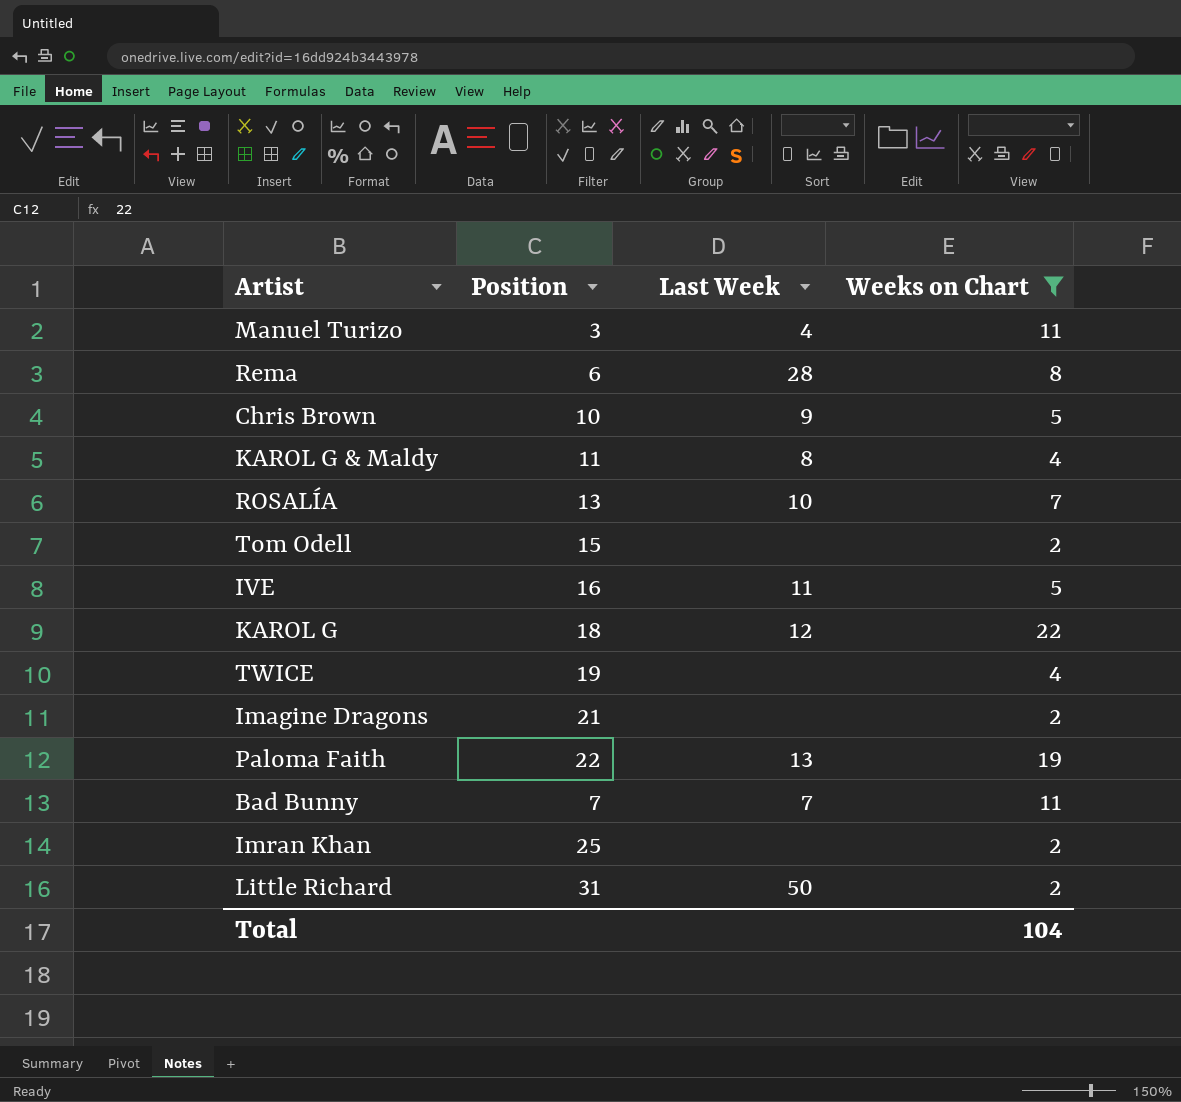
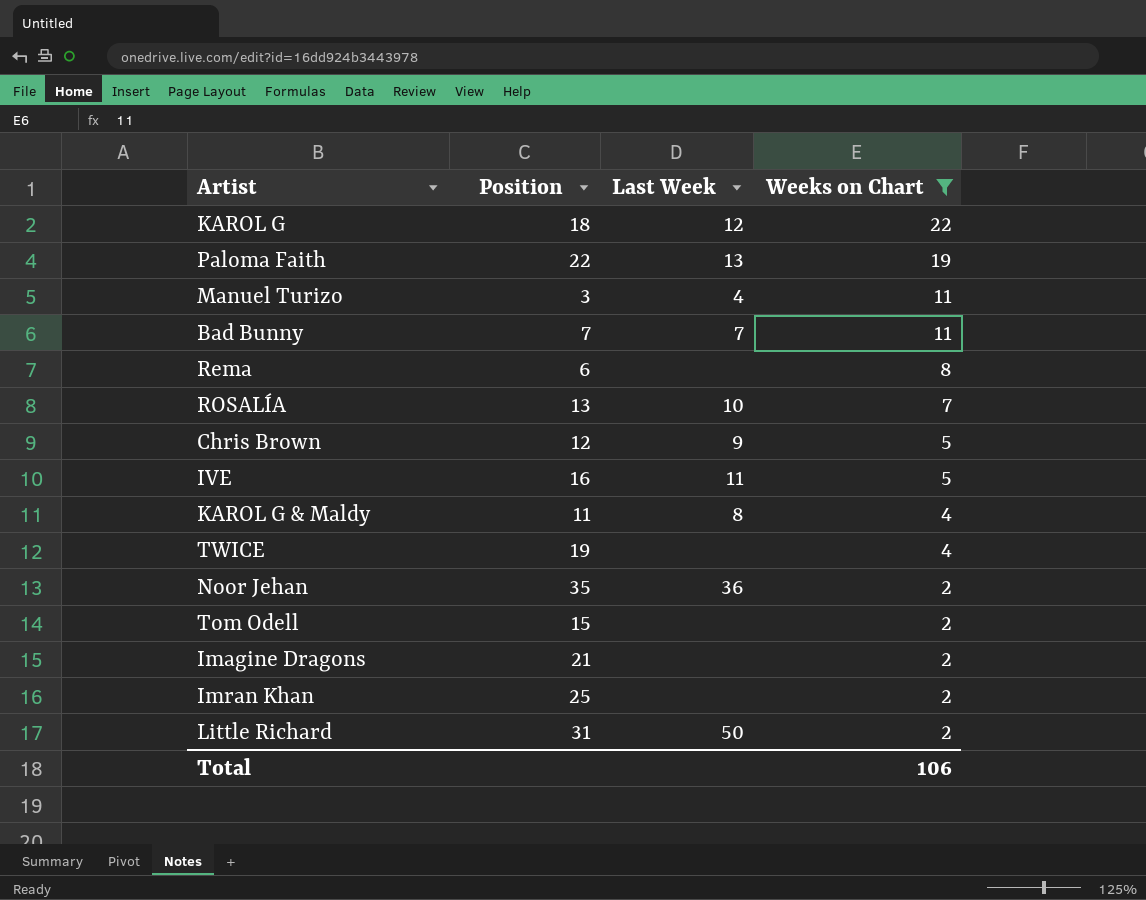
row order: none -> Weeks on Chart descending
Rema | Last Week: 28 -> none
Chris Brown | Position: 10 -> 12
row Noor Jehan: none -> 35 | 36 | 2
Total | Weeks on Chart: 104 -> 106

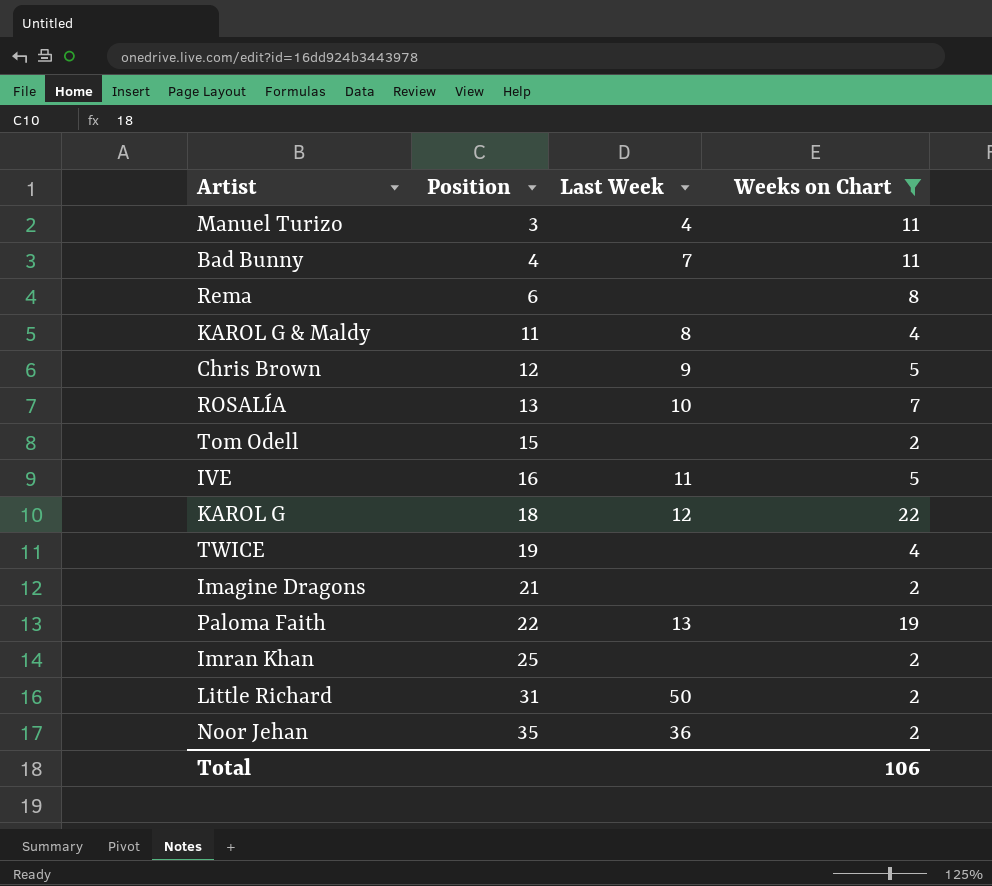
row order: Weeks on Chart descending -> Position ascending
Bad Bunny | Position: 7 -> 4

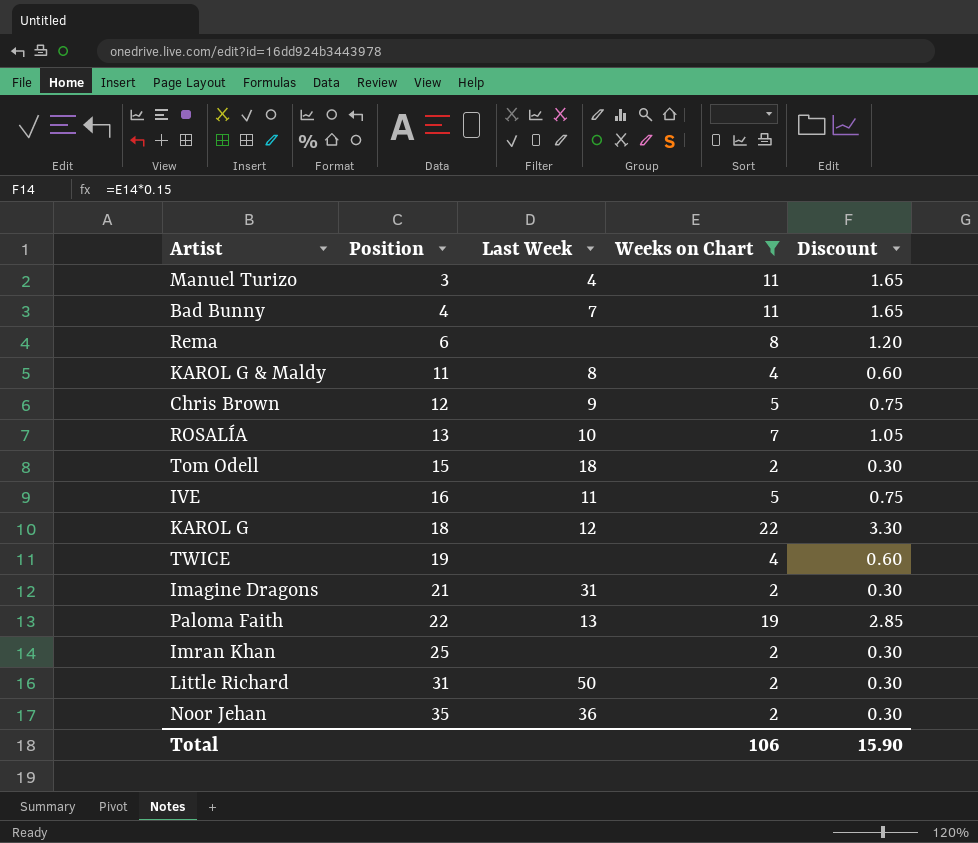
column Discount | formula: none -> [Weeks on Chart] * 0.15
Tom Odell | Last Week: none -> 18
Imagine Dragons | Last Week: none -> 31

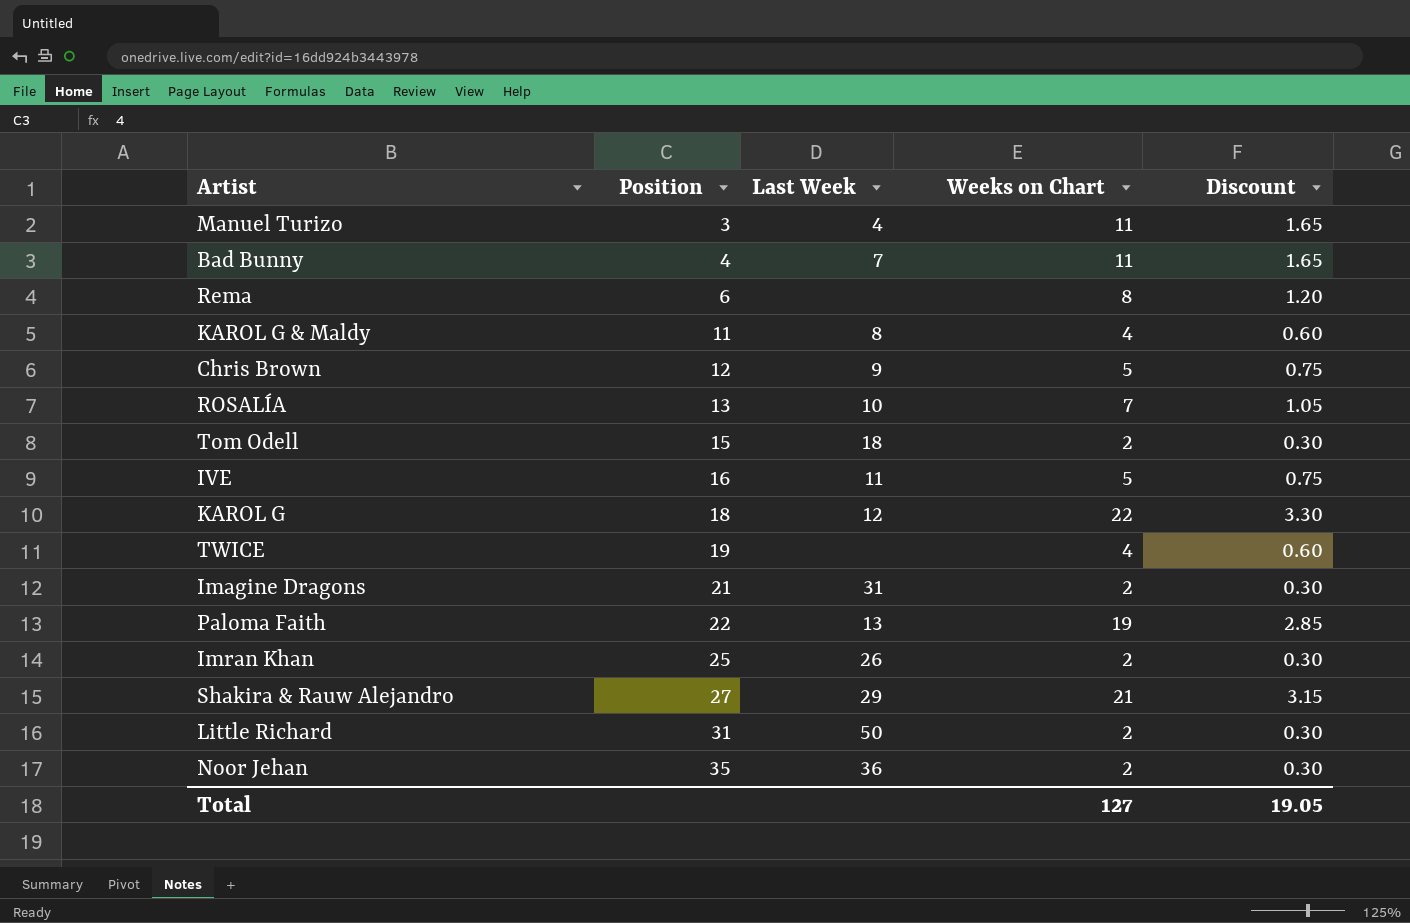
filter: Weeks on Chart != 21 -> none
Imran Khan | Last Week: none -> 26
Total | Weeks on Chart: 106 -> 127
Total | Discount: 15.90 -> 19.05

